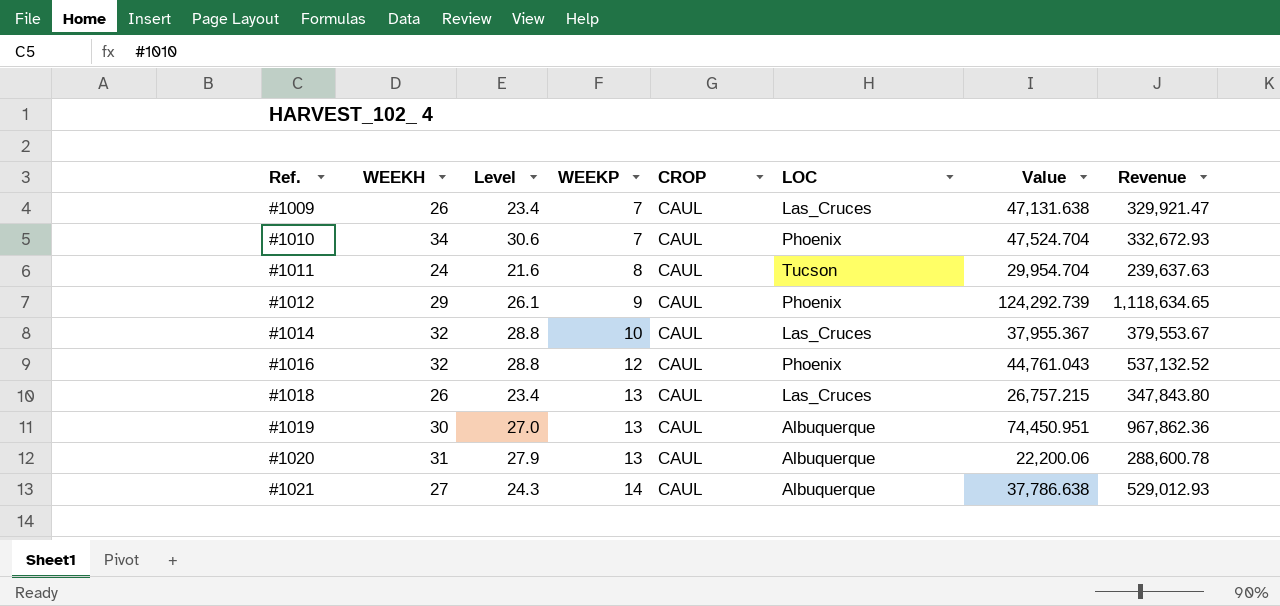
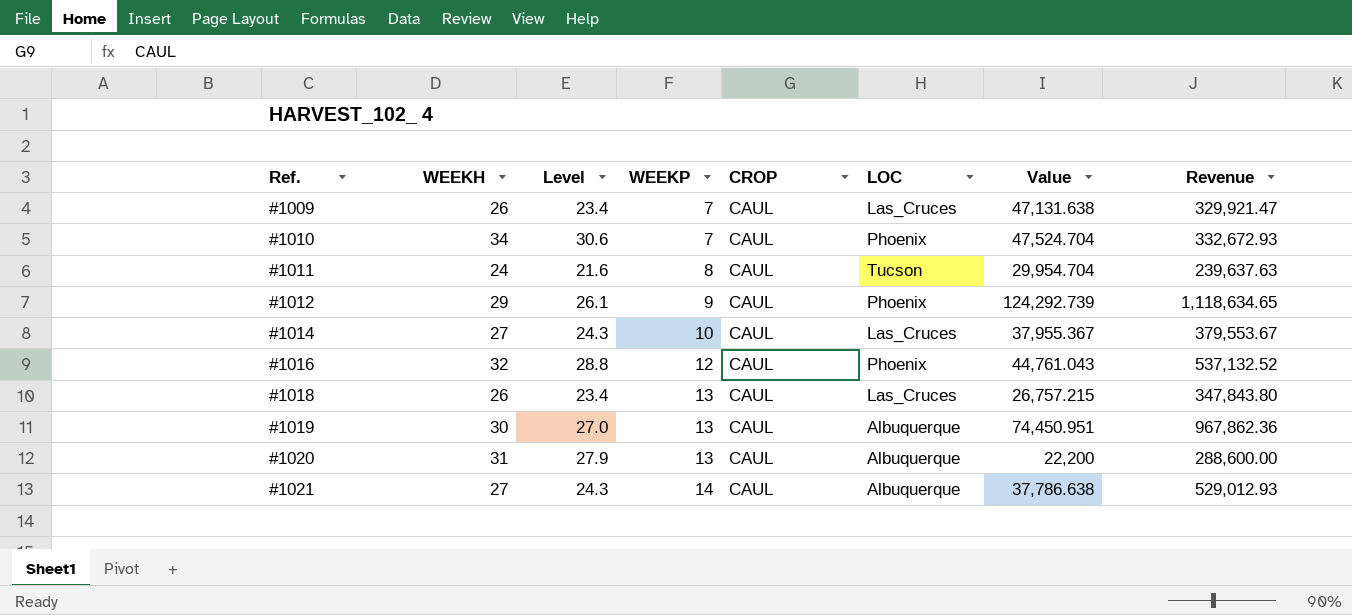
#1014 | WEEKH: 32 -> 27
#1014 | Level: 28.8 -> 24.3
#1020 | Value: 22,200.06 -> 22,200
#1020 | Revenue: 288,600.78 -> 288,600.00

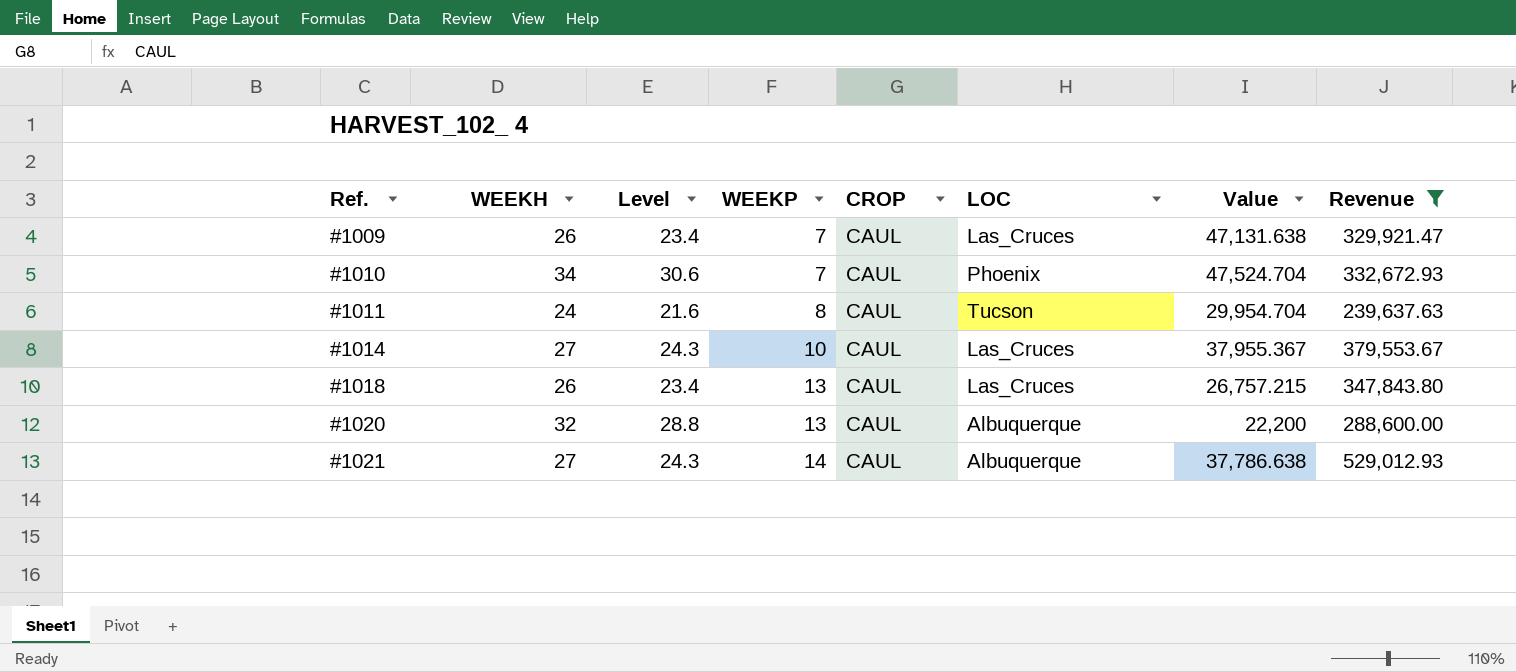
filter: none -> Revenue <= 529,012.93
#1020 | WEEKH: 31 -> 32
#1020 | Level: 27.9 -> 28.8

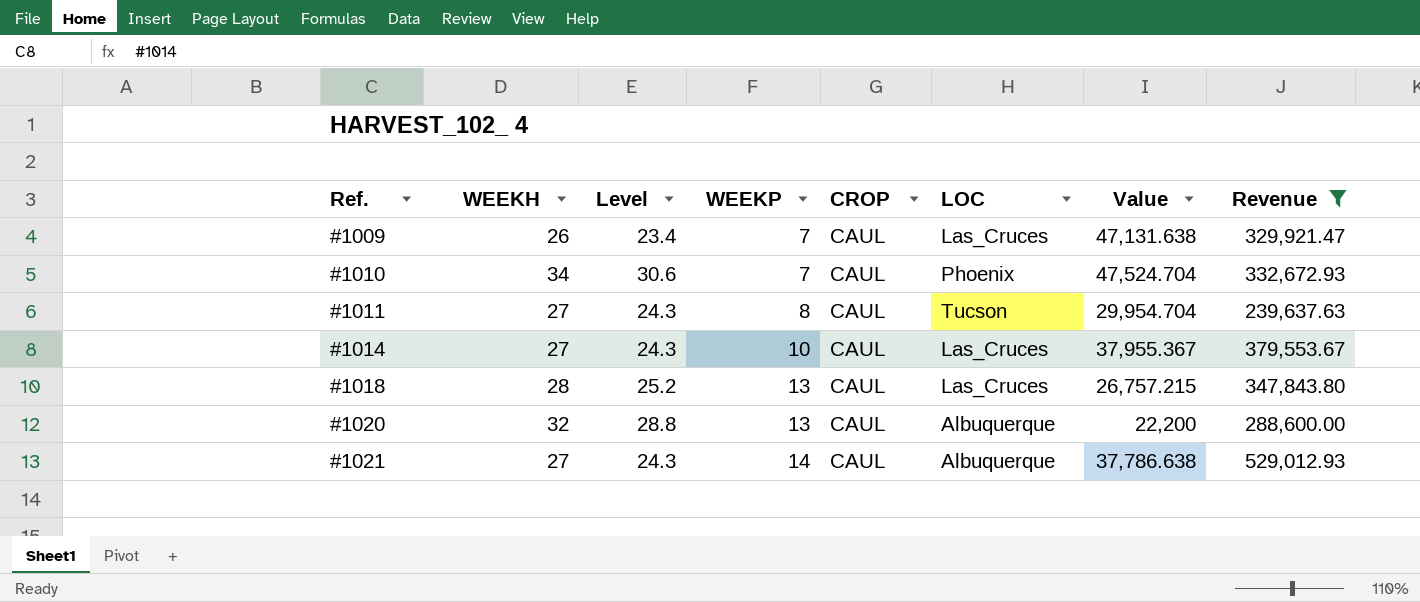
#1011 | WEEKH: 24 -> 27
#1011 | Level: 21.6 -> 24.3
#1018 | WEEKH: 26 -> 28
#1018 | Level: 23.4 -> 25.2

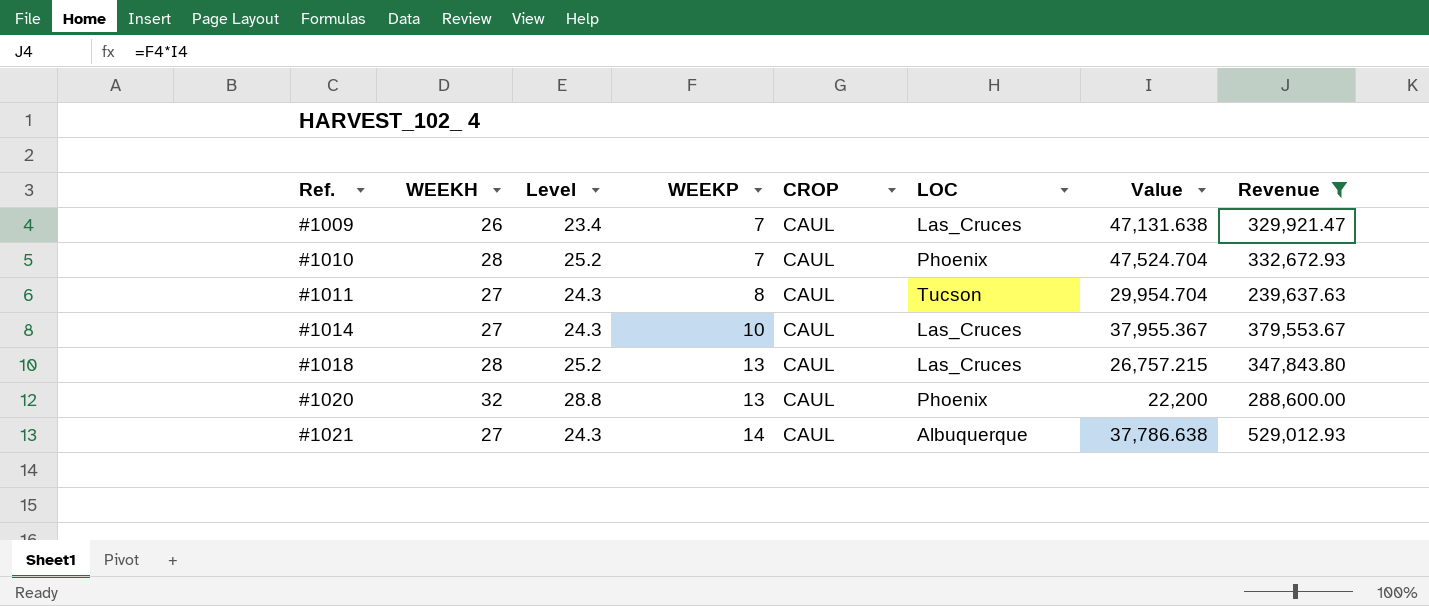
#1010 | WEEKH: 34 -> 28
#1010 | Level: 30.6 -> 25.2
#1020 | LOC: Albuquerque -> Phoenix

